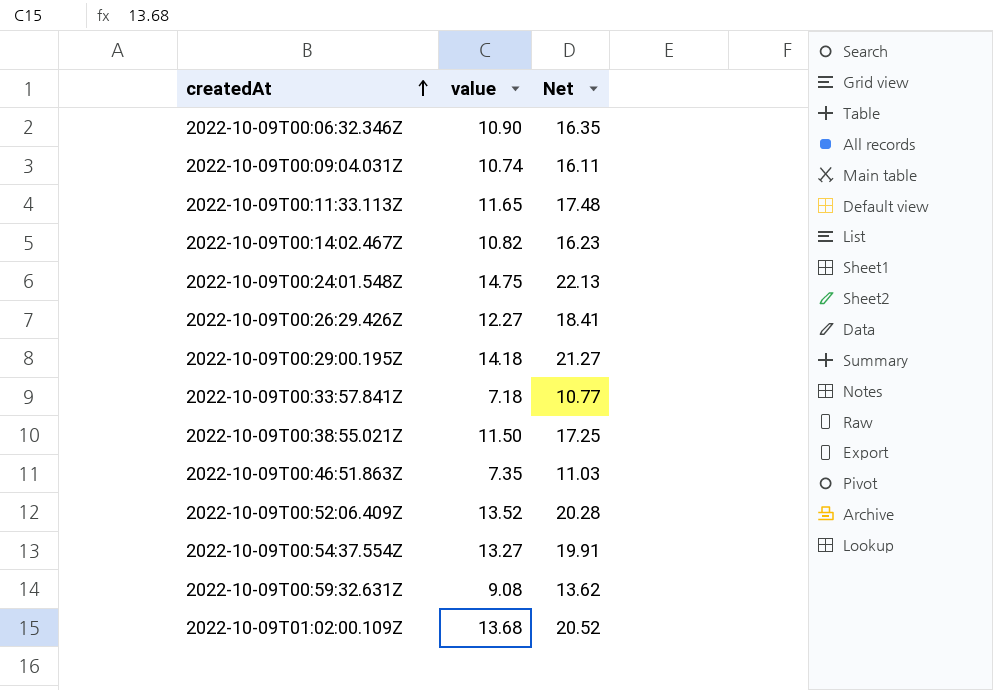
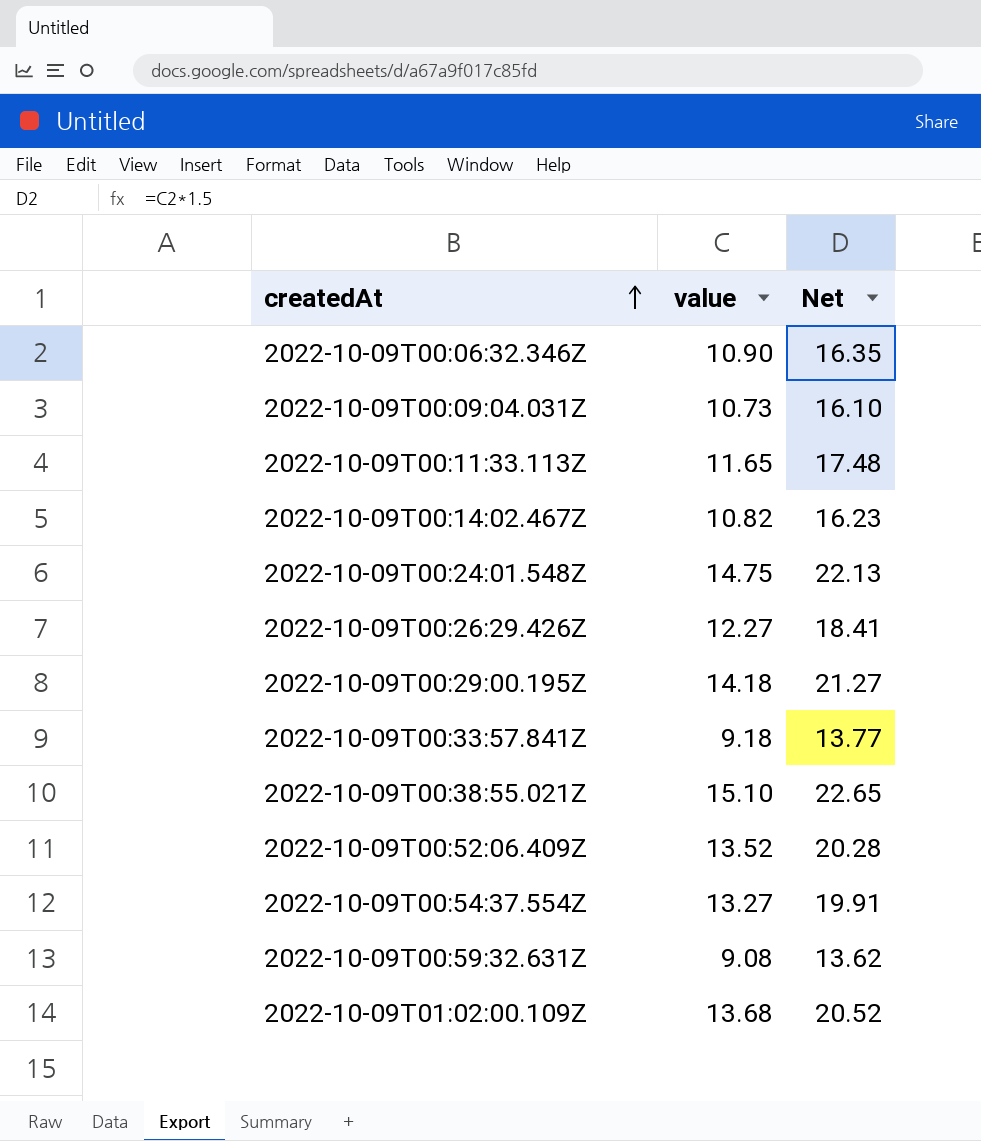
row 2022-10-09T00:46:51.863Z: 7.35 | 11.03 -> none
2022-10-09T00:09:04.031Z | value: 10.74 -> 10.73
2022-10-09T00:09:04.031Z | Net: 16.11 -> 16.10
2022-10-09T00:33:57.841Z | value: 7.18 -> 9.18
2022-10-09T00:33:57.841Z | Net: 10.77 -> 13.77
2022-10-09T00:38:55.021Z | value: 11.50 -> 15.10
2022-10-09T00:38:55.021Z | Net: 17.25 -> 22.65

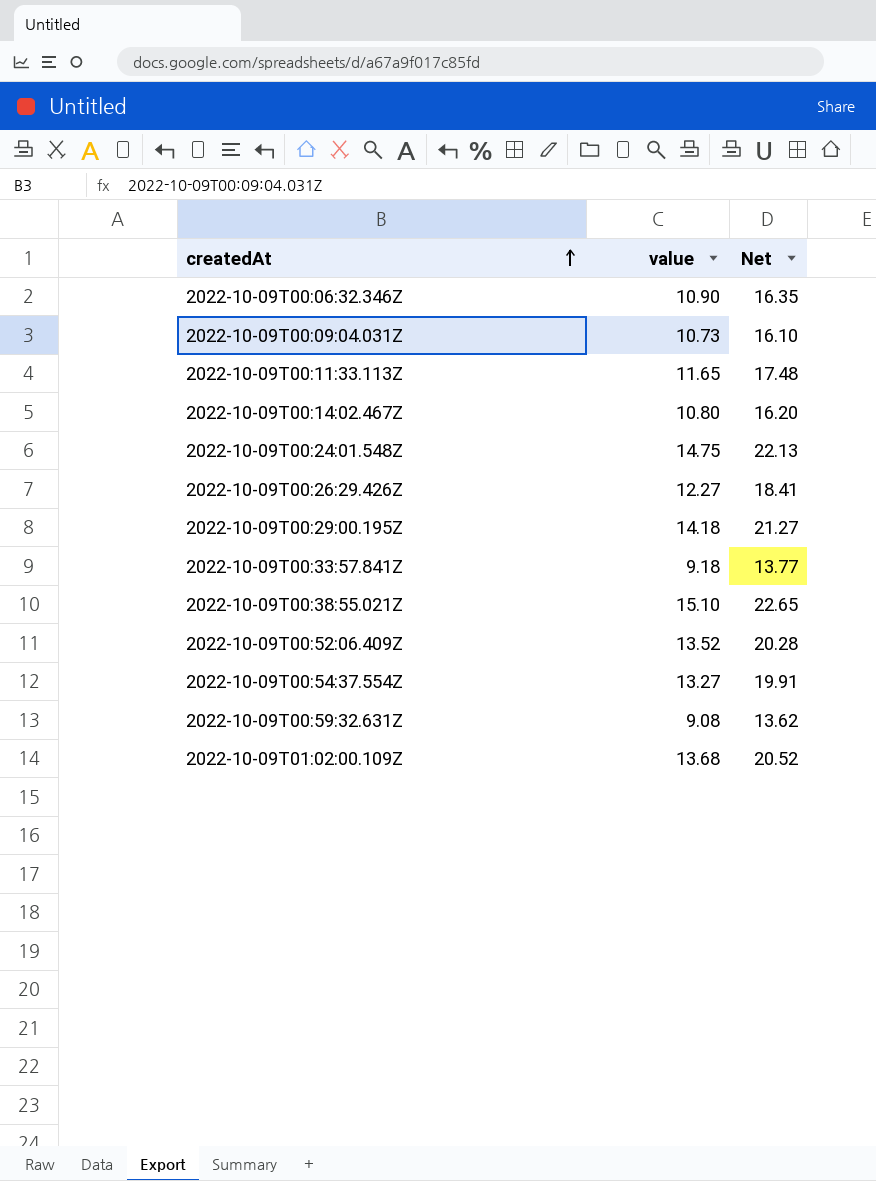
2022-10-09T00:14:02.467Z | value: 10.82 -> 10.80
2022-10-09T00:14:02.467Z | Net: 16.23 -> 16.20

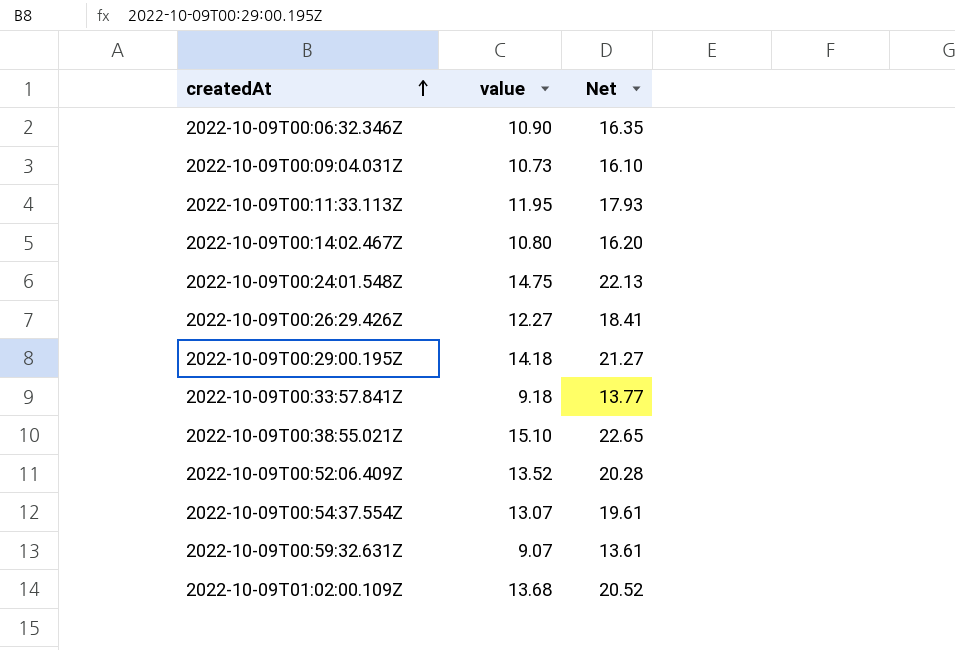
2022-10-09T00:11:33.113Z | value: 11.65 -> 11.95
2022-10-09T00:11:33.113Z | Net: 17.48 -> 17.93
2022-10-09T00:54:37.554Z | value: 13.27 -> 13.07
2022-10-09T00:54:37.554Z | Net: 19.91 -> 19.61
2022-10-09T00:59:32.631Z | value: 9.08 -> 9.07
2022-10-09T00:59:32.631Z | Net: 13.62 -> 13.61

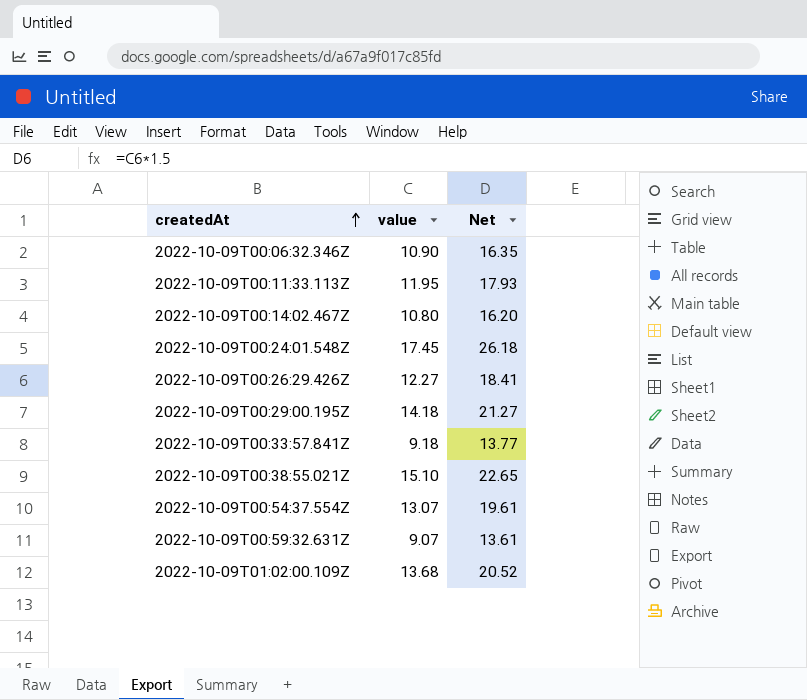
row 2022-10-09T00:09:04.031Z: 10.73 | 16.10 -> none
row 2022-10-09T00:52:06.409Z: 13.52 | 20.28 -> none
2022-10-09T00:24:01.548Z | value: 14.75 -> 17.45
2022-10-09T00:24:01.548Z | Net: 22.13 -> 26.18

